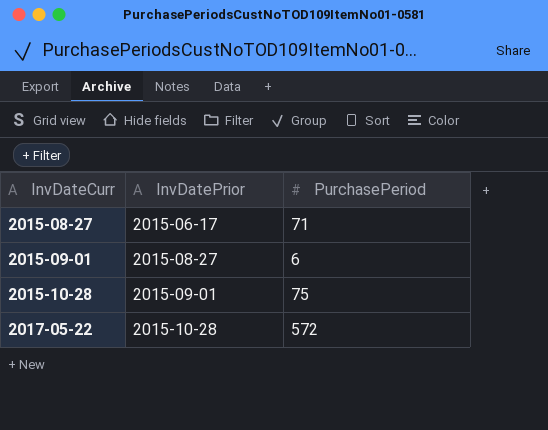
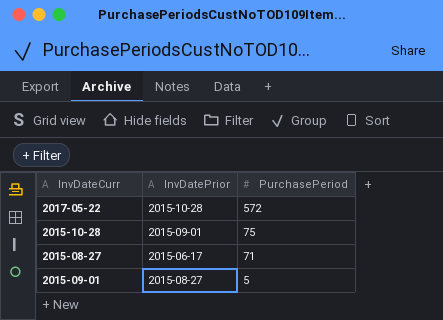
row order: InvDateCurr ascending -> PurchasePeriod descending
2015-09-01 | PurchasePeriod: 6 -> 5

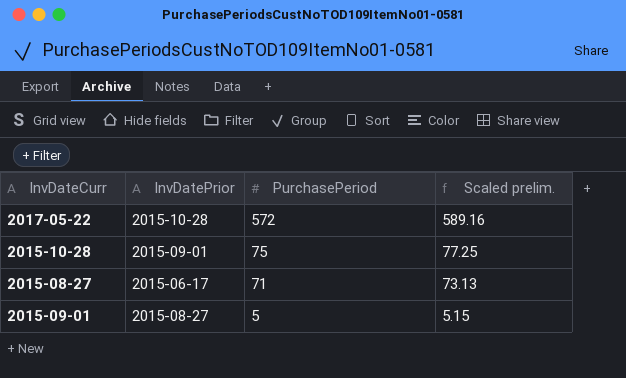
column Scaled prelim. | formula: none -> [PurchasePeriod] * 1.03

